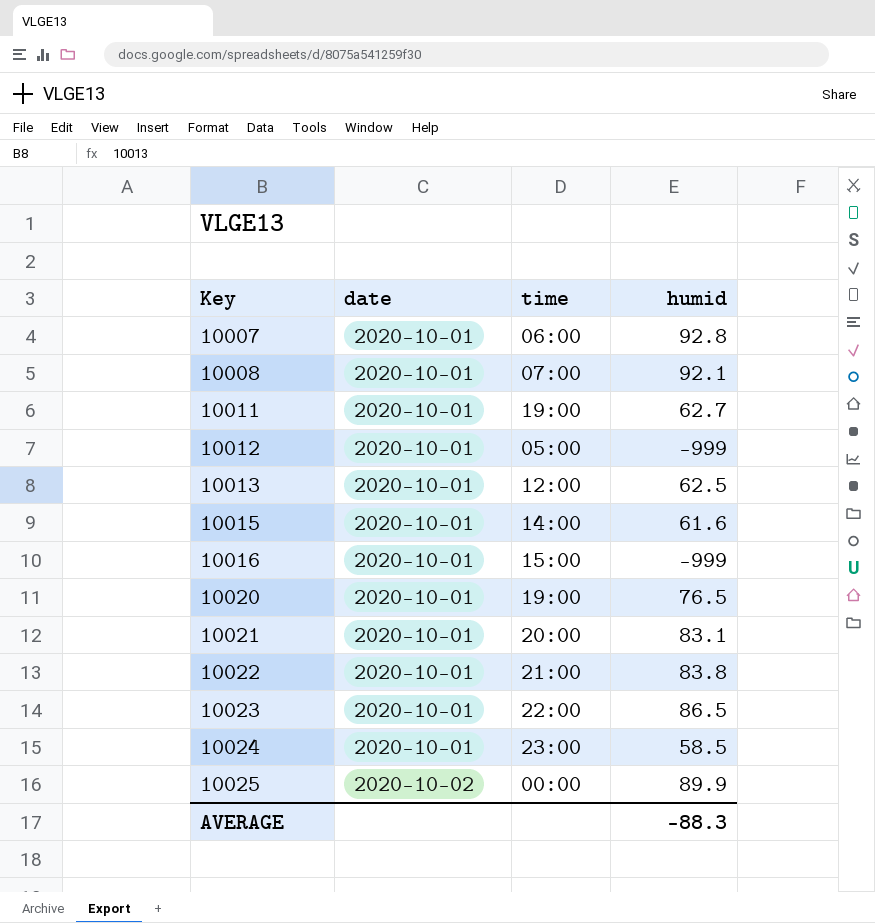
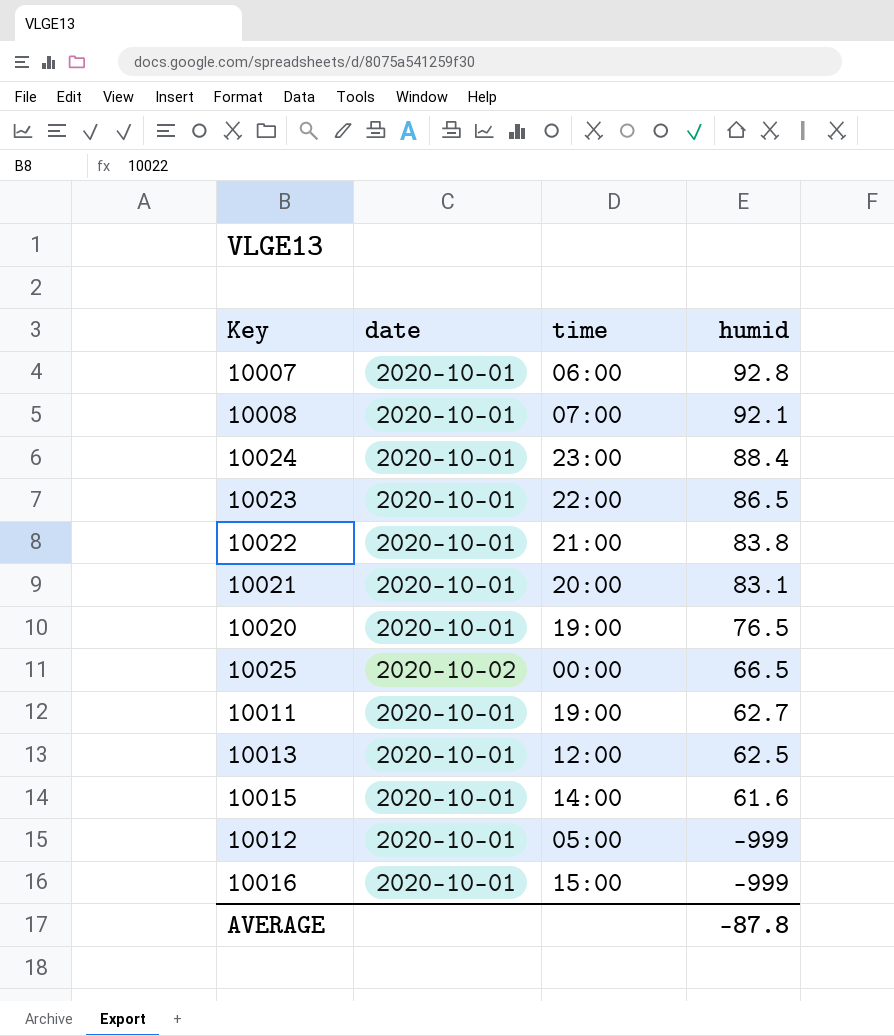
row order: Key ascending -> humid descending
10024 | humid: 58.5 -> 88.4
10025 | humid: 89.9 -> 66.5
AVERAGE | humid: -88.3 -> -87.8

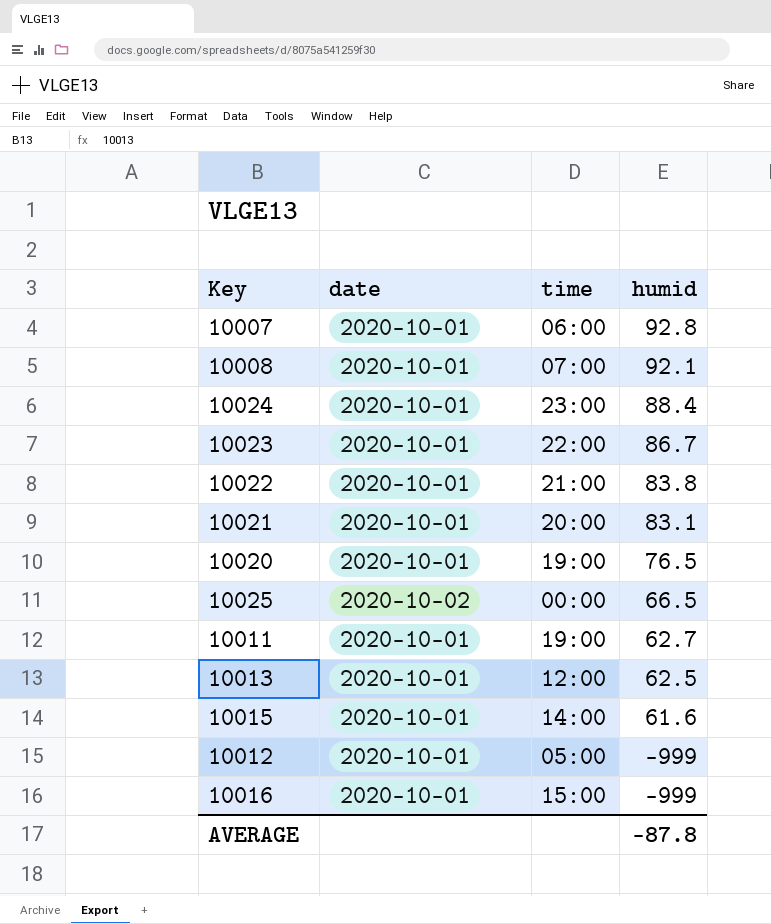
10023 | humid: 86.5 -> 86.7

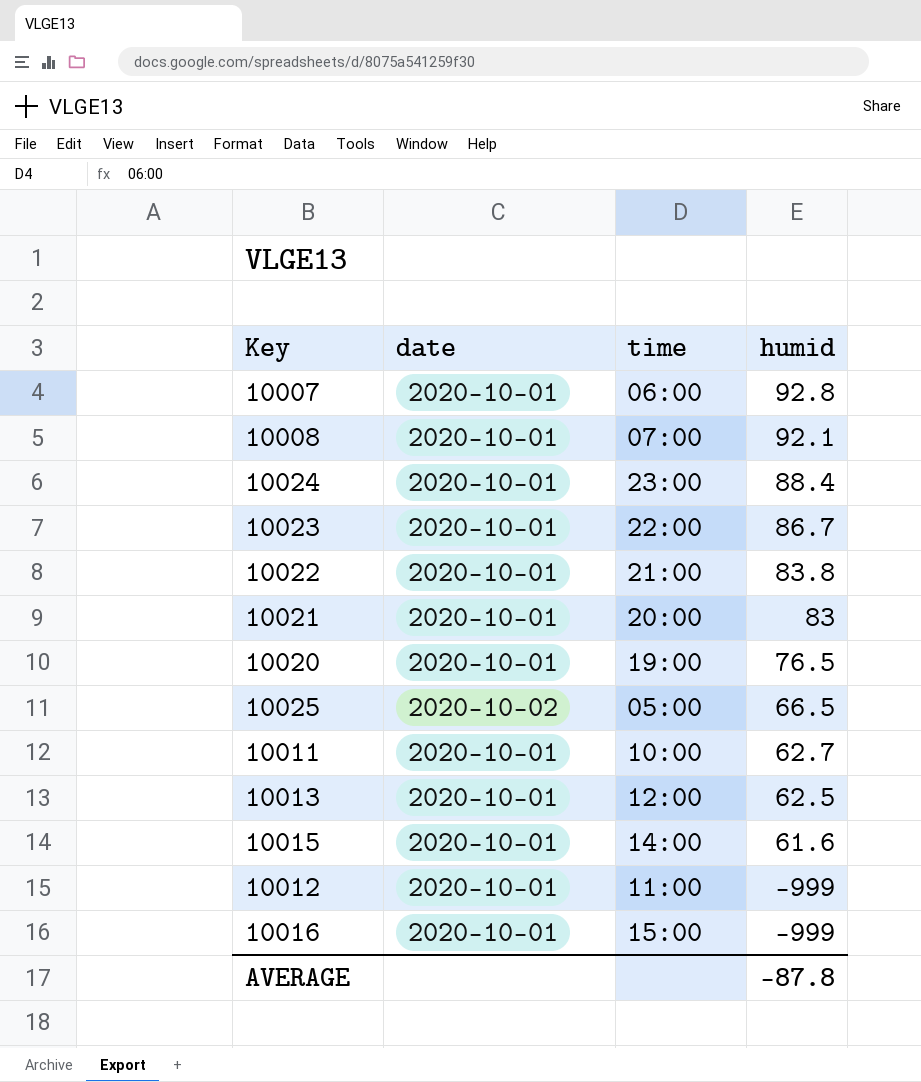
10021 | humid: 83.1 -> 83
10025 | time: 00:00 -> 05:00
10011 | time: 19:00 -> 10:00
10012 | time: 05:00 -> 11:00

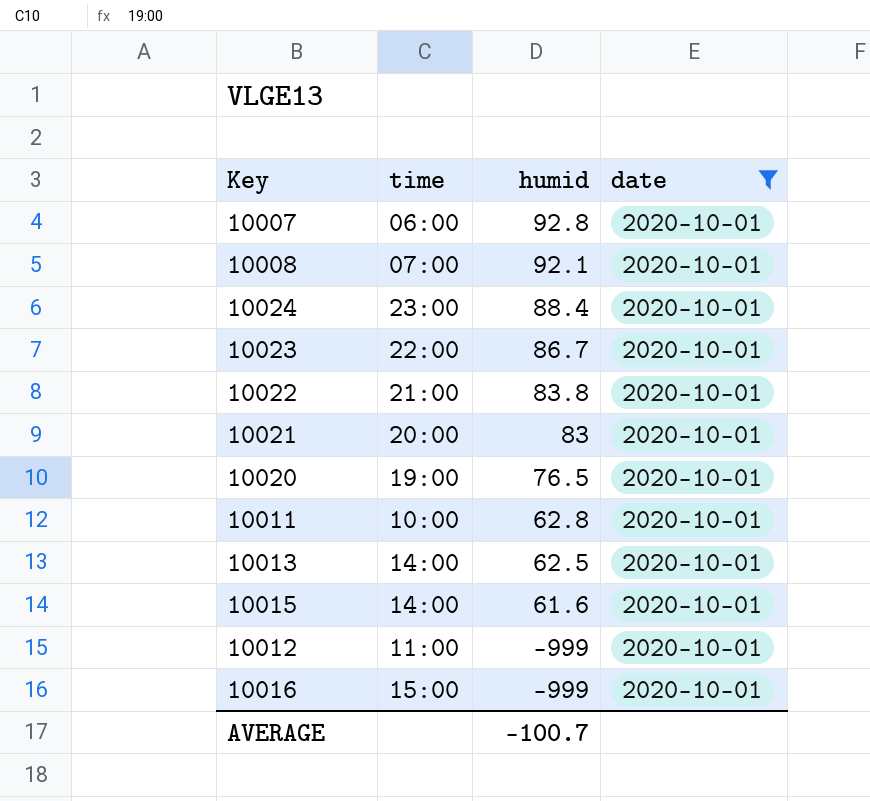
filter: none -> date = 2020-10-01
column date | position: 2 -> 4
10011 | humid: 62.7 -> 62.8
10013 | time: 12:00 -> 14:00
AVERAGE | humid: -87.8 -> -100.7

